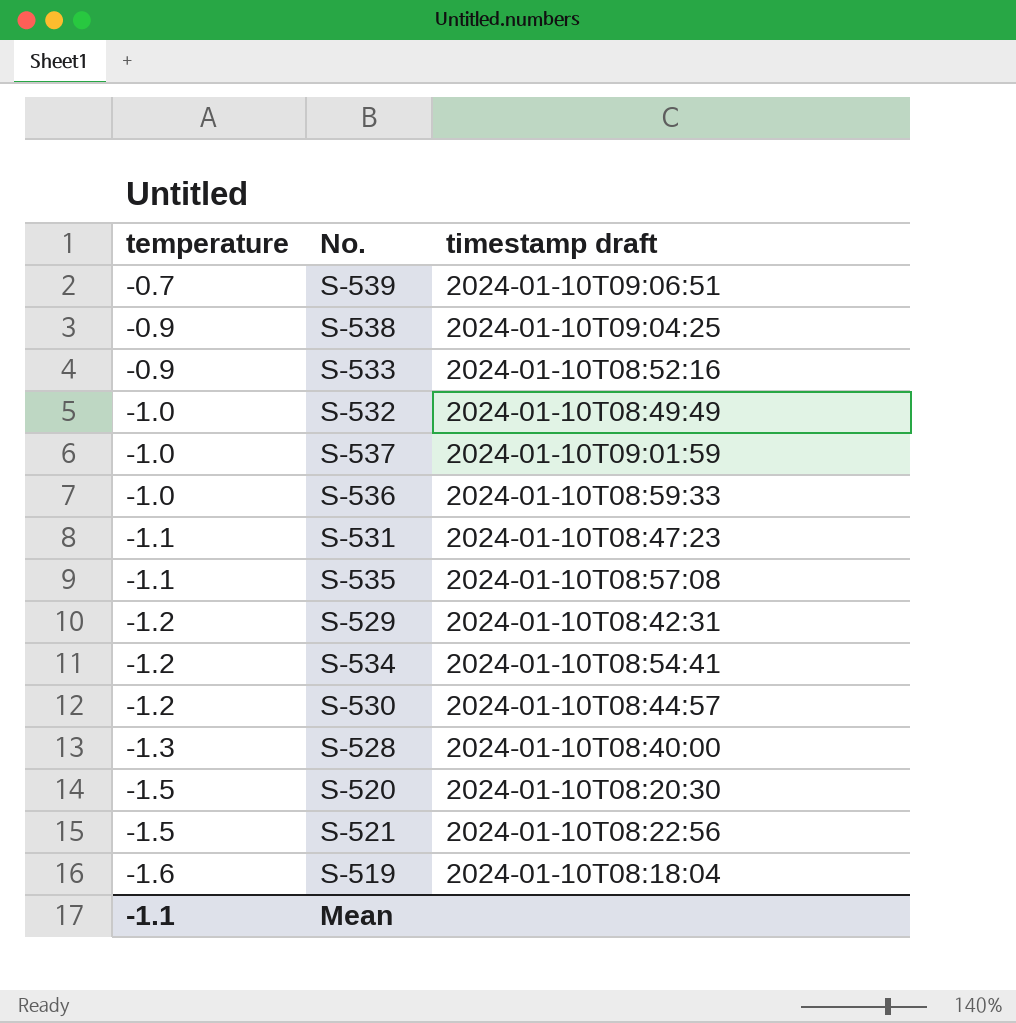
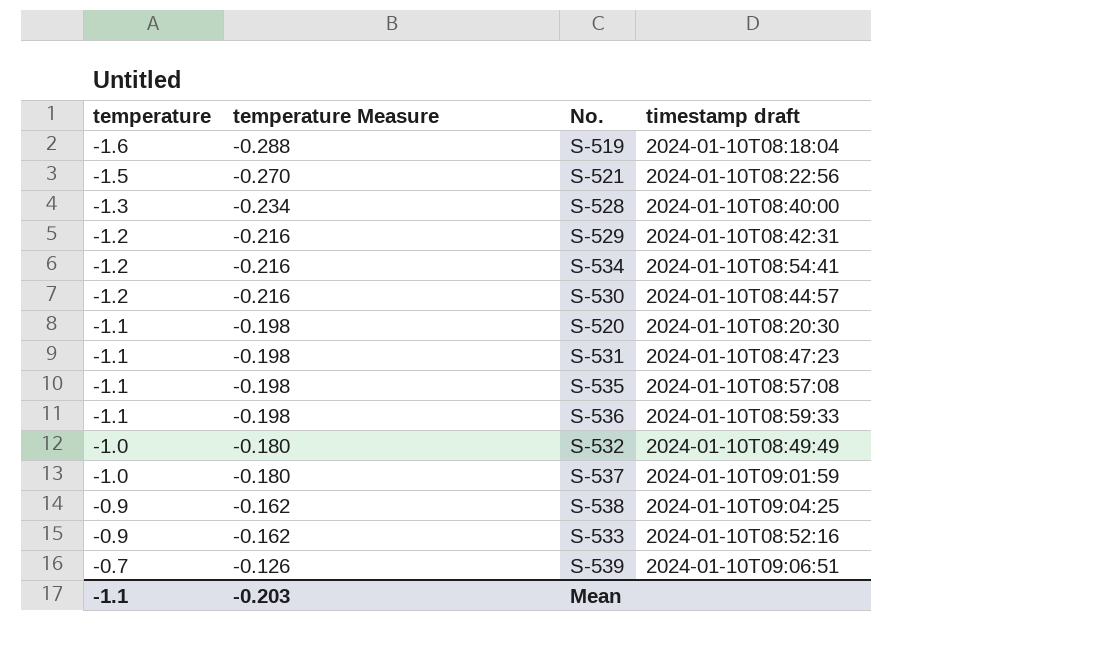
row order: temperature descending -> temperature ascending
column temperature Measure | formula: none -> [temperature] * 0.18
S-520 | temperature: -1.5 -> -1.1
S-536 | temperature: -1.0 -> -1.1

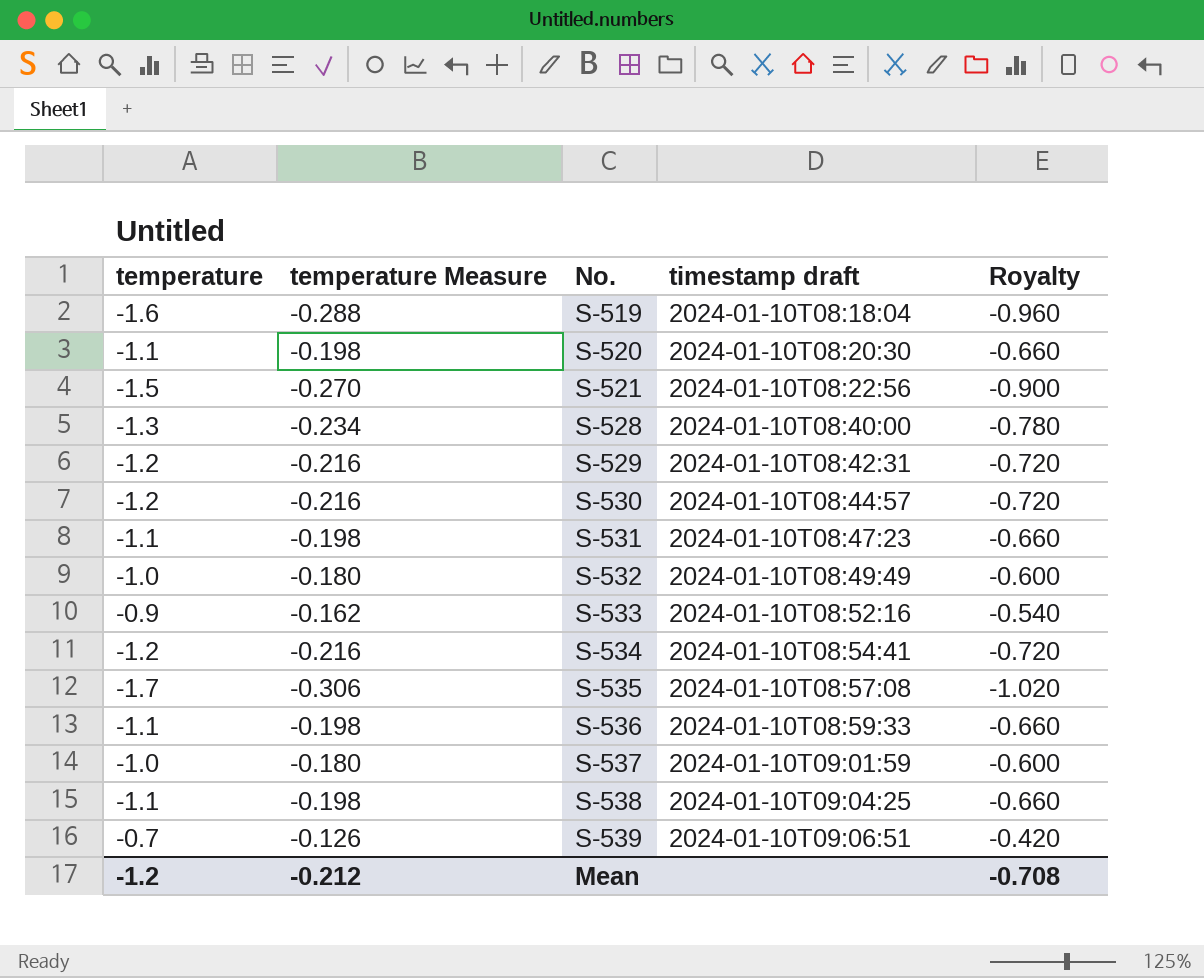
row order: temperature ascending -> No. ascending
column Royalty | formula: none -> [temperature] * 0.6
S-535 | temperature: -1.1 -> -1.7
S-535 | temperature Measure: -0.198 -> -0.306
S-538 | temperature: -0.9 -> -1.1
S-538 | temperature Measure: -0.162 -> -0.198
Mean | temperature: -1.1 -> -1.2
Mean | temperature Measure: -0.203 -> -0.212

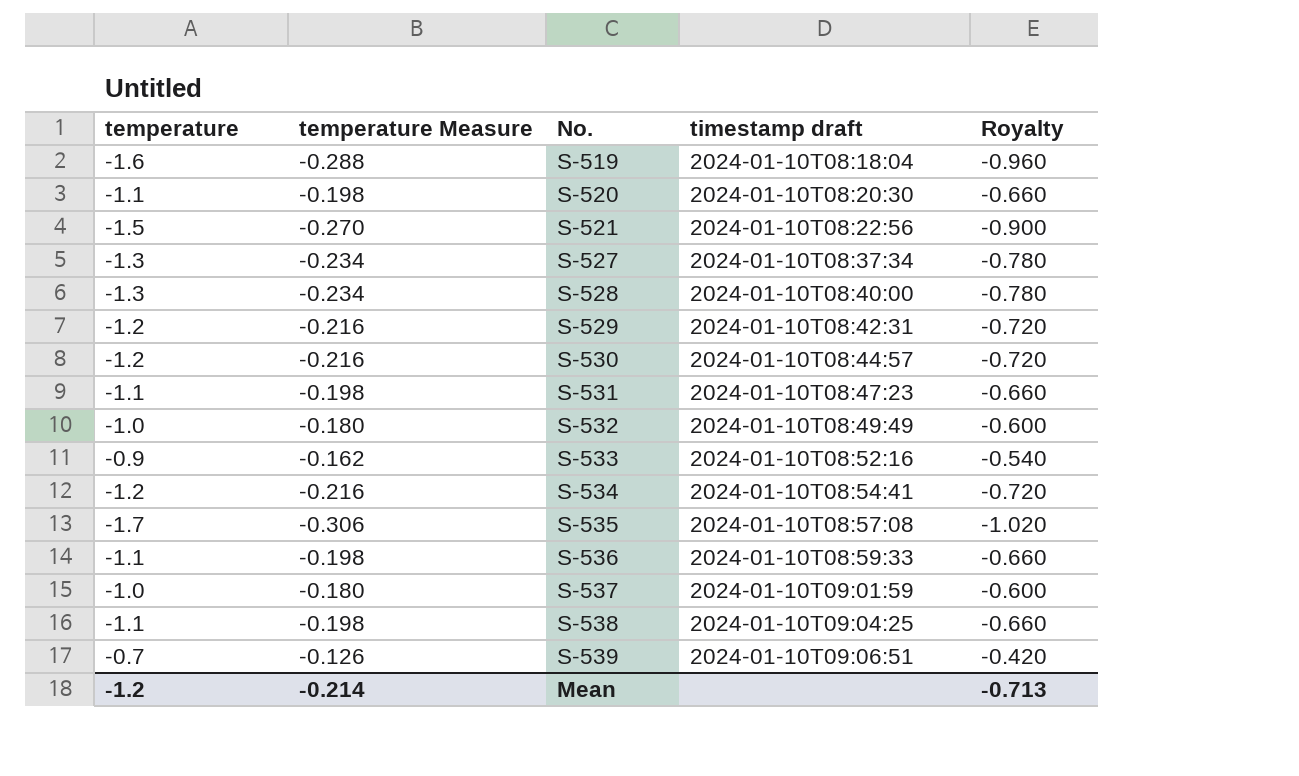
row S-527: none -> -1.3 | -0.234 | 2024-01-10T08:37:34 | -0.780
Mean | temperature Measure: -0.212 -> -0.214
Mean | Royalty: -0.708 -> -0.713

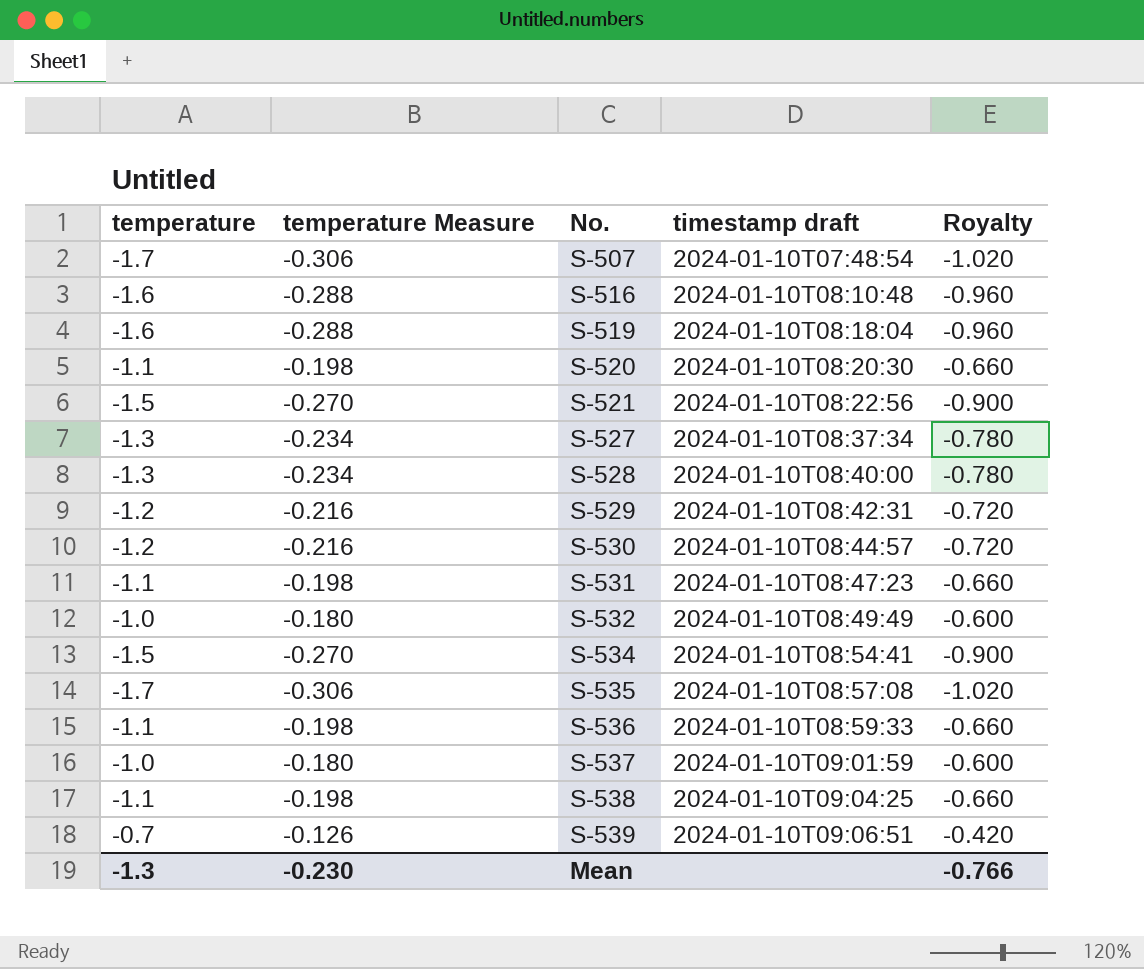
row S-533: -0.9 | -0.162 | 2024-01-10T08:52:16 | -0.540 -> none
row S-507: none -> -1.7 | -0.306 | 2024-01-10T07:48:54 | -1.020
row S-516: none -> -1.6 | -0.288 | 2024-01-10T08:10:48 | -0.960
S-534 | temperature: -1.2 -> -1.5
S-534 | temperature Measure: -0.216 -> -0.270
S-534 | Royalty: -0.720 -> -0.900
Mean | temperature: -1.2 -> -1.3
Mean | temperature Measure: -0.214 -> -0.230
Mean | Royalty: -0.713 -> -0.766

